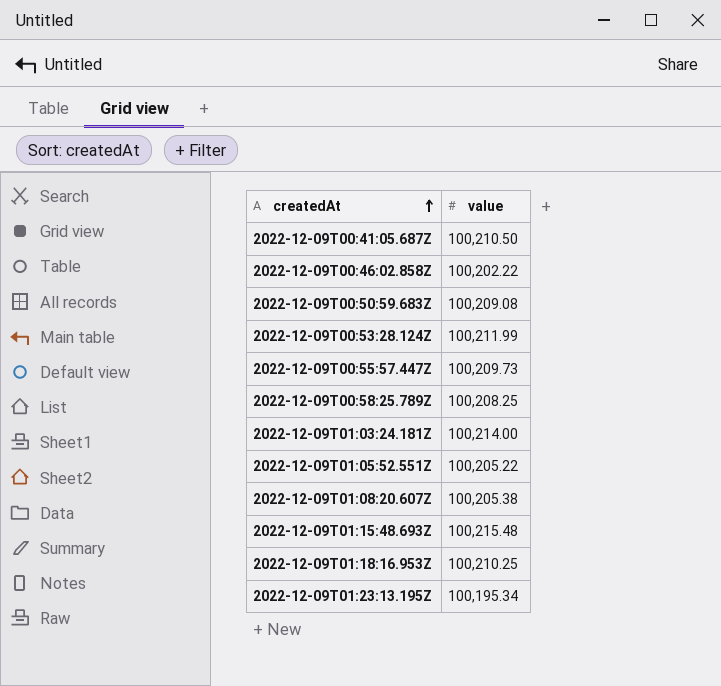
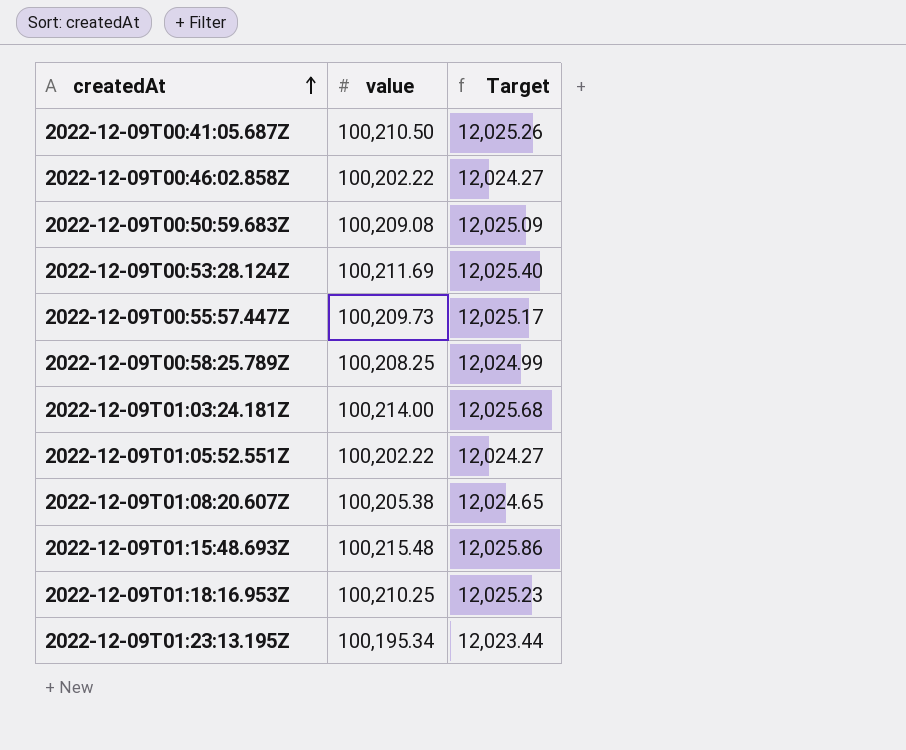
column Target | formula: none -> [value] * 0.12
2022-12-09T00:53:28.124Z | value: 100,211.99 -> 100,211.69
2022-12-09T01:05:52.551Z | value: 100,205.22 -> 100,202.22

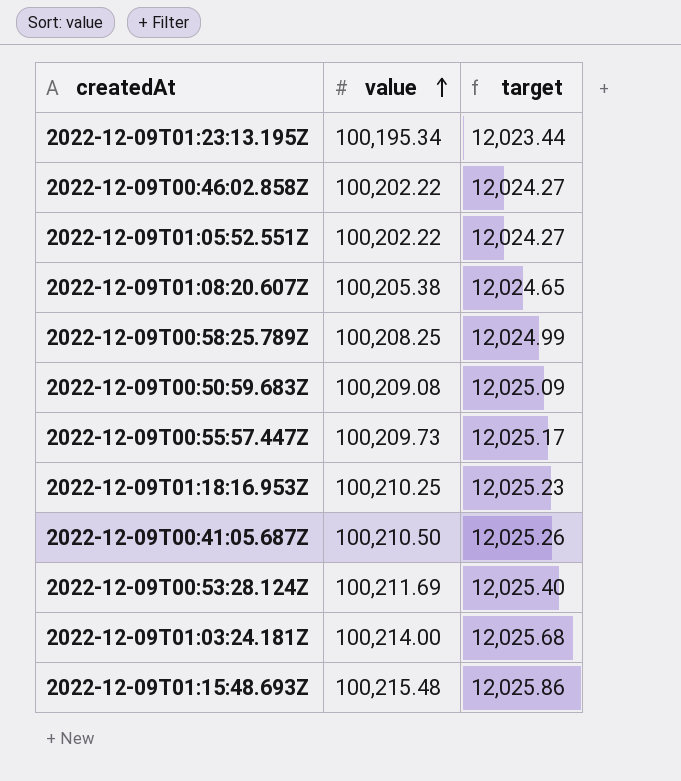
row order: createdAt ascending -> value ascending
column name: Target -> target

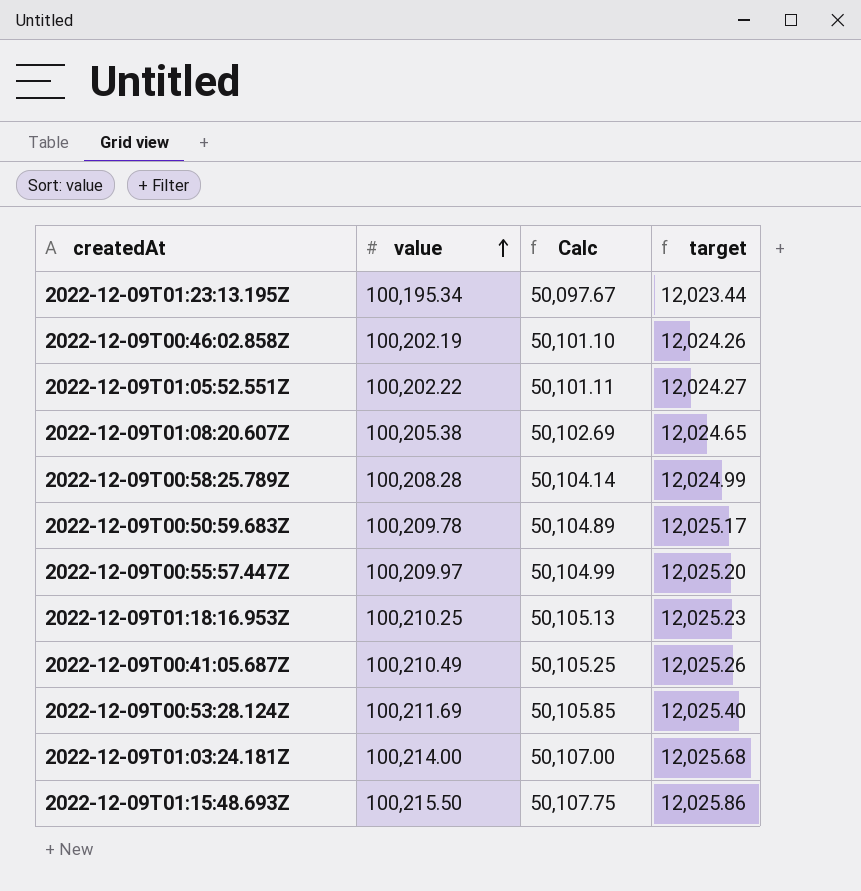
column Calc | formula: none -> [value] * 0.5
2022-12-09T00:46:02.858Z | value: 100,202.22 -> 100,202.19
2022-12-09T00:46:02.858Z | target: 12,024.27 -> 12,024.26
2022-12-09T00:58:25.789Z | value: 100,208.25 -> 100,208.28
2022-12-09T00:50:59.683Z | value: 100,209.08 -> 100,209.78
2022-12-09T00:50:59.683Z | target: 12,025.09 -> 12,025.17
2022-12-09T00:55:57.447Z | value: 100,209.73 -> 100,209.97
2022-12-09T00:55:57.447Z | target: 12,025.17 -> 12,025.20
2022-12-09T00:41:05.687Z | value: 100,210.50 -> 100,210.49
2022-12-09T01:15:48.693Z | value: 100,215.48 -> 100,215.50

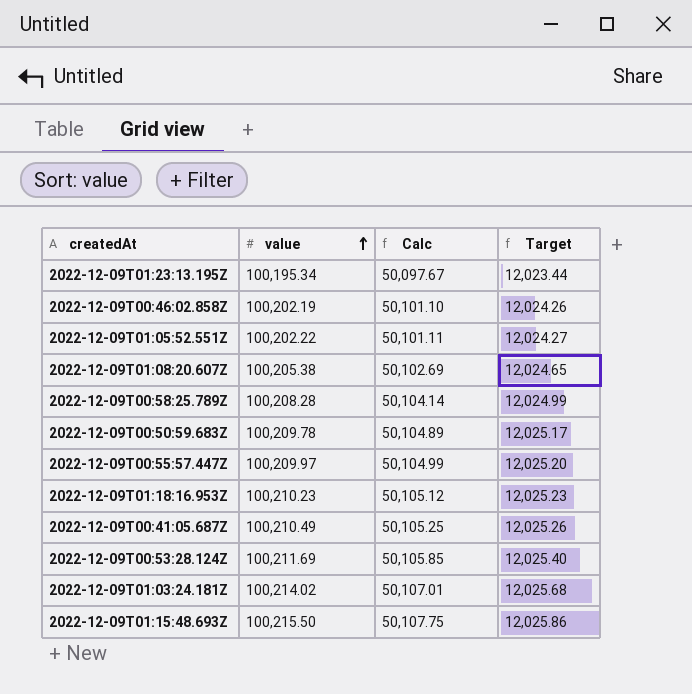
column name: target -> Target
2022-12-09T01:18:16.953Z | value: 100,210.25 -> 100,210.23
2022-12-09T01:18:16.953Z | Calc: 50,105.13 -> 50,105.12
2022-12-09T01:03:24.181Z | value: 100,214.00 -> 100,214.02
2022-12-09T01:03:24.181Z | Calc: 50,107.00 -> 50,107.01

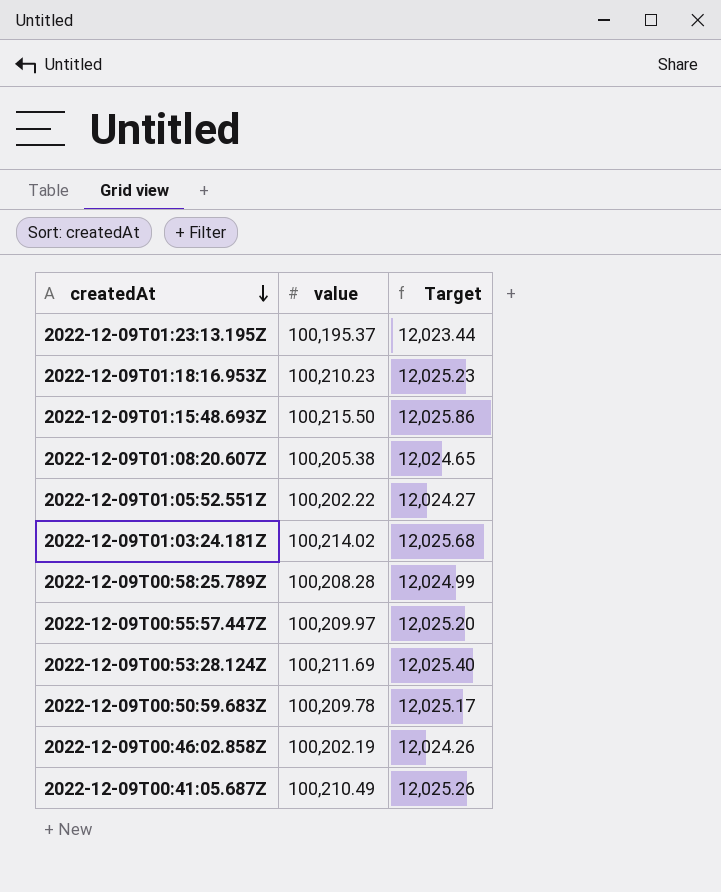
row order: value ascending -> createdAt descending
column Calc | formula: [value] * 0.5 -> none
2022-12-09T01:23:13.195Z | value: 100,195.34 -> 100,195.37

